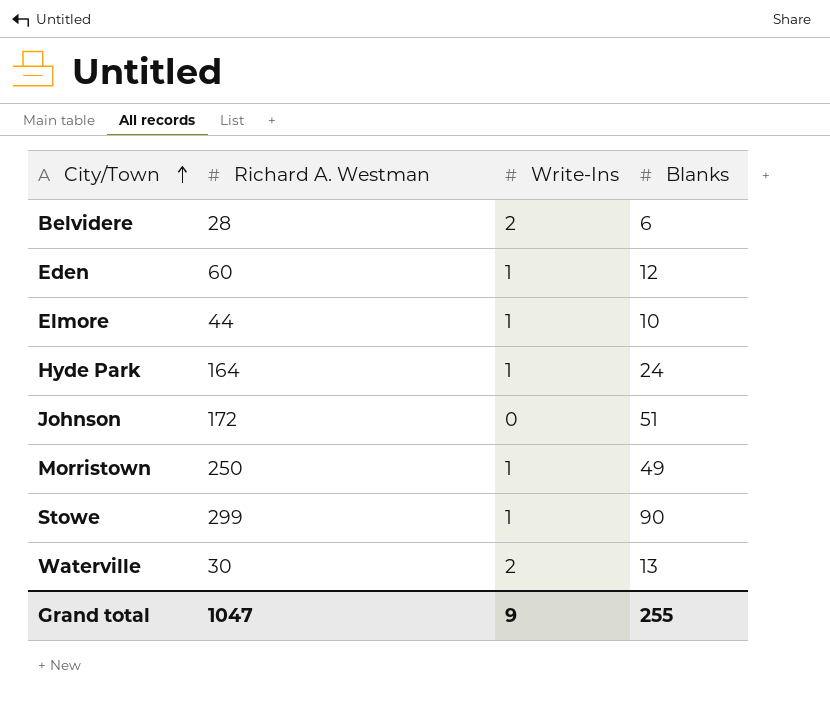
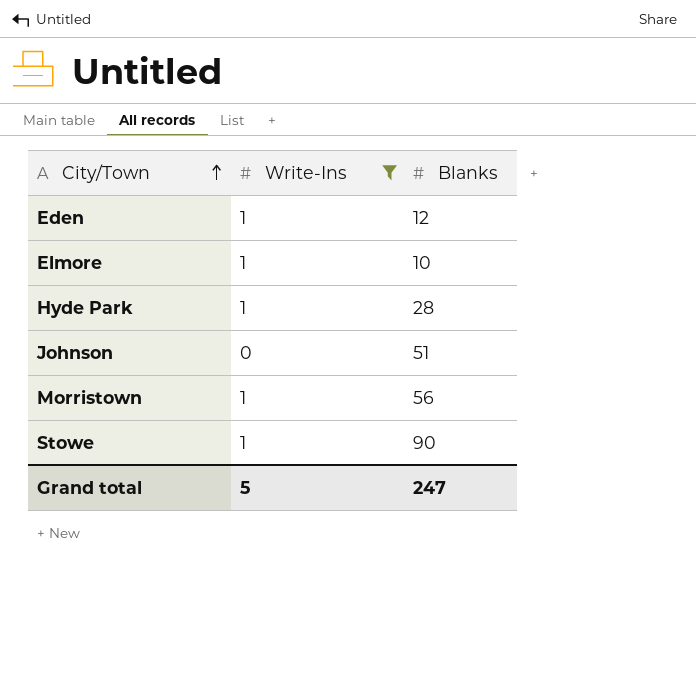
filter: none -> Write-Ins != 2
column Richard A. Westman | position: 2 -> none
Hyde Park | Blanks: 24 -> 28
Morristown | Blanks: 49 -> 56
Grand total | Write-Ins: 9 -> 5
Grand total | Blanks: 255 -> 247

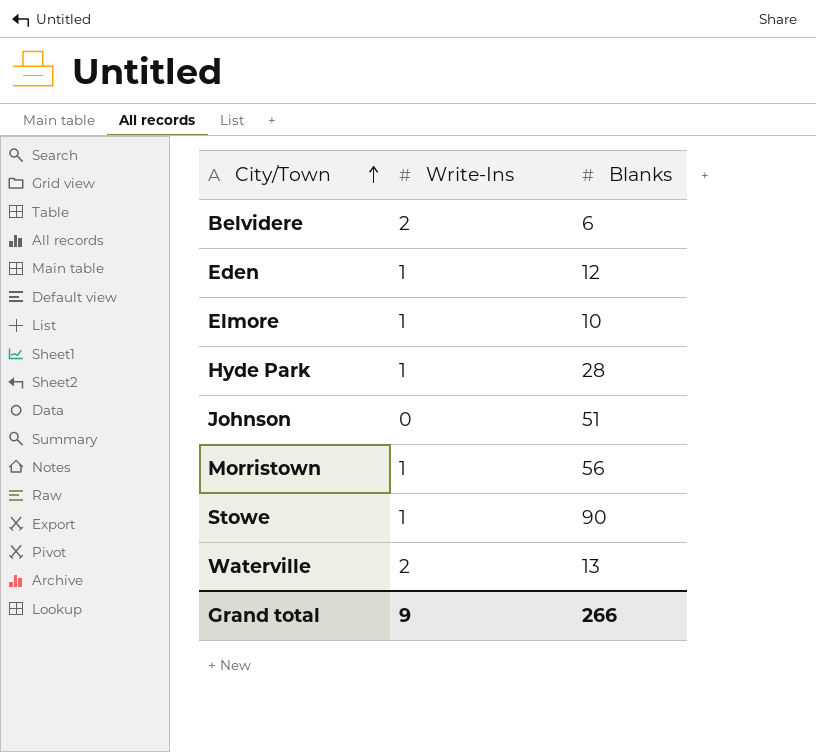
filter: Write-Ins != 2 -> none
Grand total | Write-Ins: 5 -> 9
Grand total | Blanks: 247 -> 266

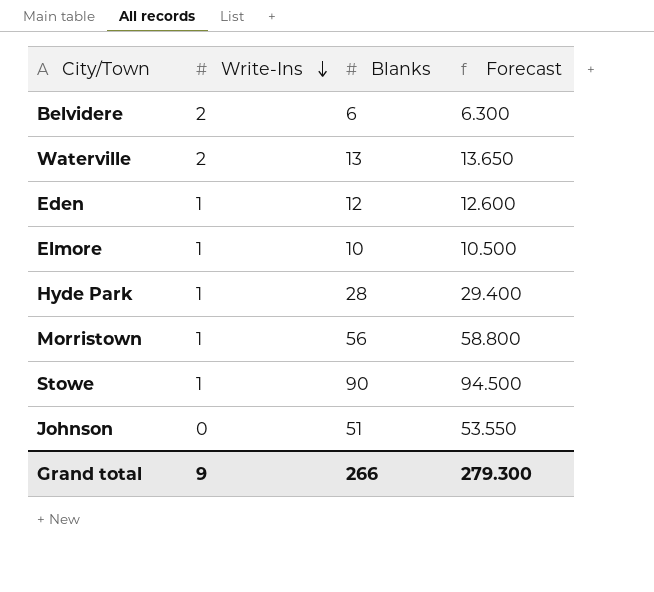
row order: City/Town ascending -> Write-Ins descending
column Forecast | formula: none -> [Blanks] * 1.05

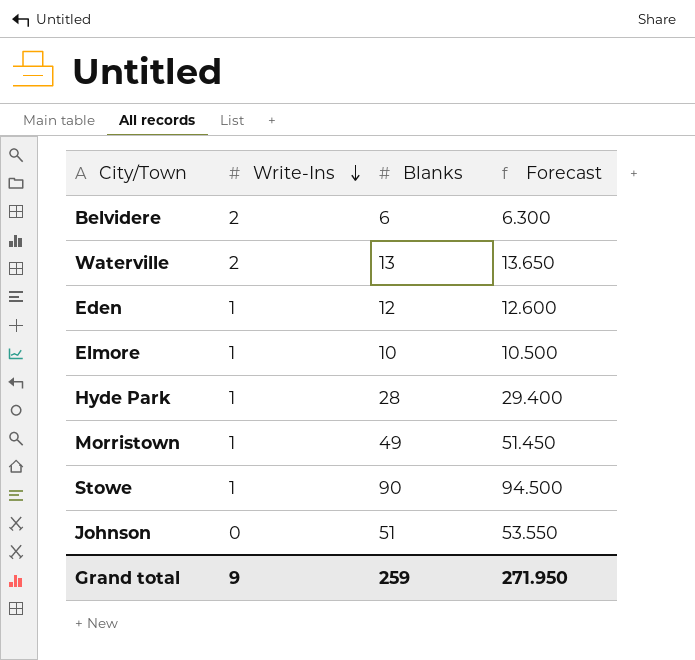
Morristown | Blanks: 56 -> 49
Morristown | Forecast: 58.800 -> 51.450
Grand total | Blanks: 266 -> 259
Grand total | Forecast: 279.300 -> 271.950

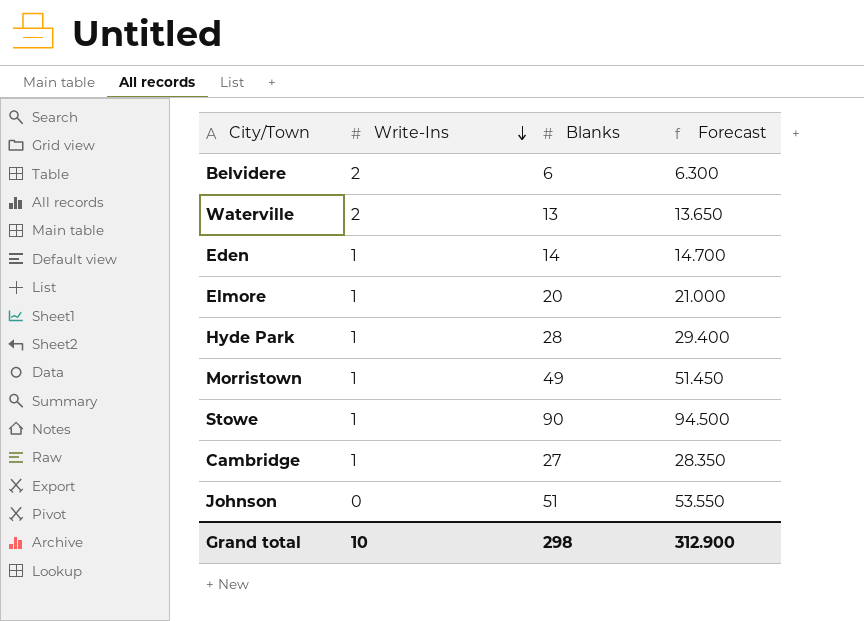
Eden | Blanks: 12 -> 14
Eden | Forecast: 12.600 -> 14.700
Elmore | Blanks: 10 -> 20
Elmore | Forecast: 10.500 -> 21.000
row Cambridge: none -> 1 | 27 | 28.350
Grand total | Write-Ins: 9 -> 10
Grand total | Blanks: 259 -> 298
Grand total | Forecast: 271.950 -> 312.900

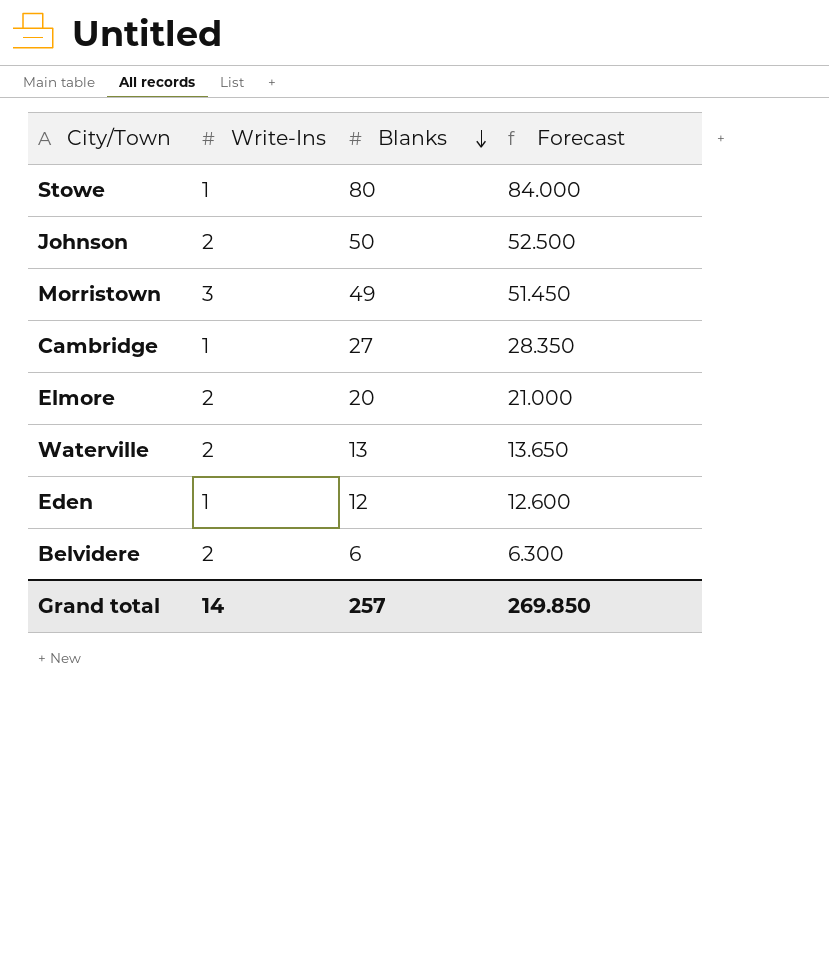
row order: Write-Ins descending -> Blanks descending
row Hyde Park: 1 | 28 | 29.400 -> none
Stowe | Blanks: 90 -> 80
Stowe | Forecast: 94.500 -> 84.000
Johnson | Write-Ins: 0 -> 2
Johnson | Blanks: 51 -> 50
Johnson | Forecast: 53.550 -> 52.500
Morristown | Write-Ins: 1 -> 3
Elmore | Write-Ins: 1 -> 2
Eden | Blanks: 14 -> 12
Eden | Forecast: 14.700 -> 12.600
Grand total | Write-Ins: 10 -> 14
Grand total | Blanks: 298 -> 257
Grand total | Forecast: 312.900 -> 269.850

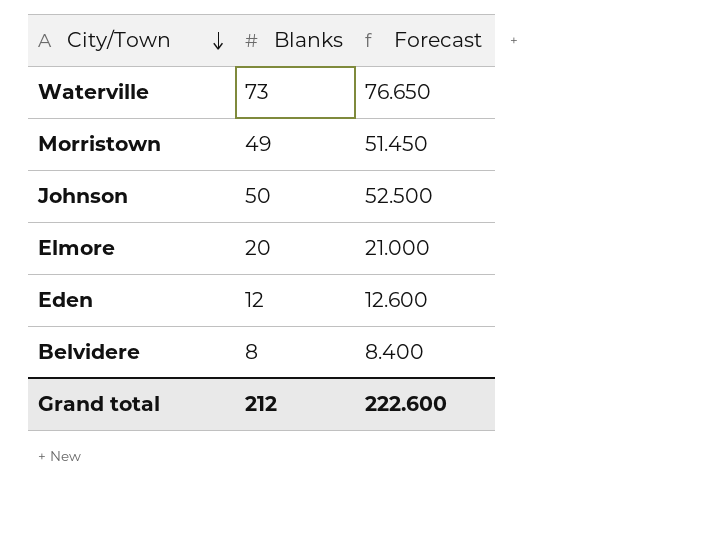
row order: Blanks descending -> City/Town descending
column Write-Ins | position: 2 -> none
row Stowe: 1 | 80 | 84.000 -> none
row Cambridge: 1 | 27 | 28.350 -> none
Waterville | Blanks: 13 -> 73
Waterville | Forecast: 13.650 -> 76.650
Belvidere | Blanks: 6 -> 8
Belvidere | Forecast: 6.300 -> 8.400
Grand total | Blanks: 257 -> 212
Grand total | Forecast: 269.850 -> 222.600

